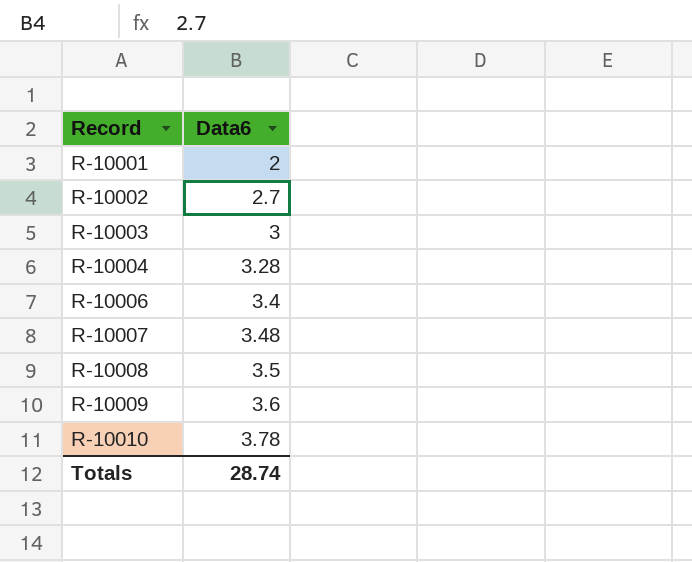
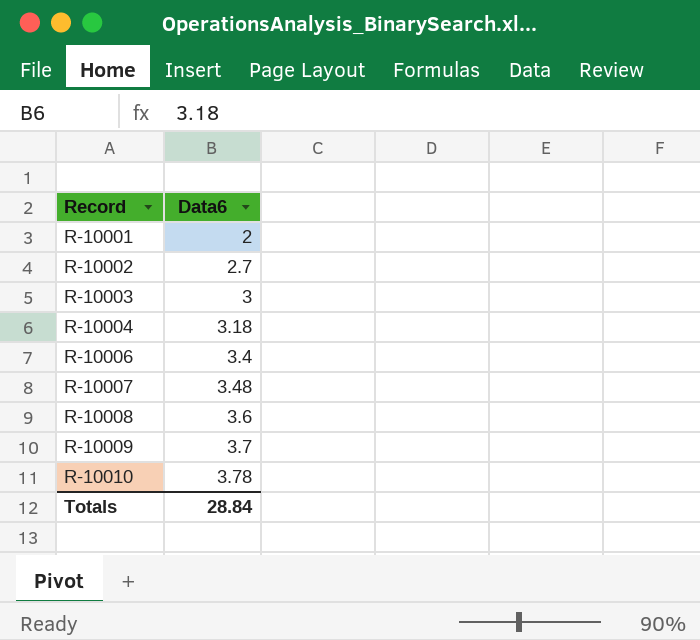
R-10004 | Data6: 3.28 -> 3.18
R-10008 | Data6: 3.5 -> 3.6
R-10009 | Data6: 3.6 -> 3.7
Totals | Data6: 28.74 -> 28.84

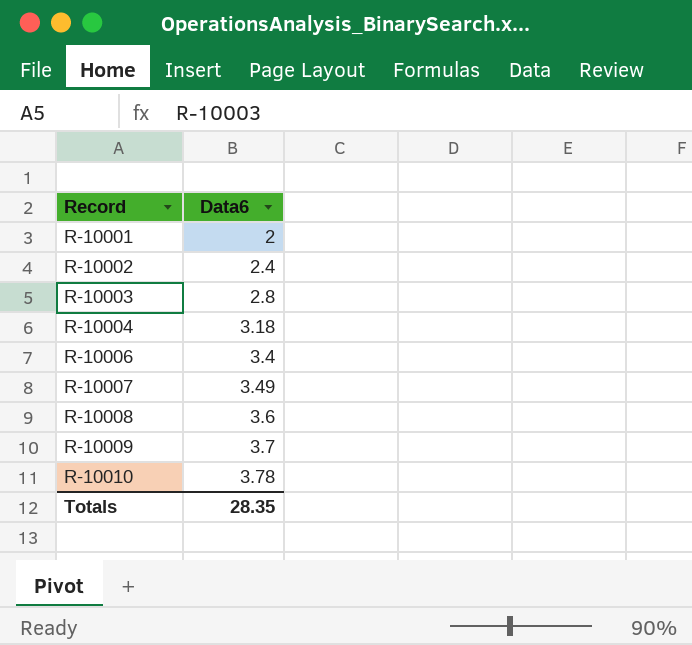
R-10002 | Data6: 2.7 -> 2.4
R-10003 | Data6: 3 -> 2.8
R-10007 | Data6: 3.48 -> 3.49
Totals | Data6: 28.84 -> 28.35

